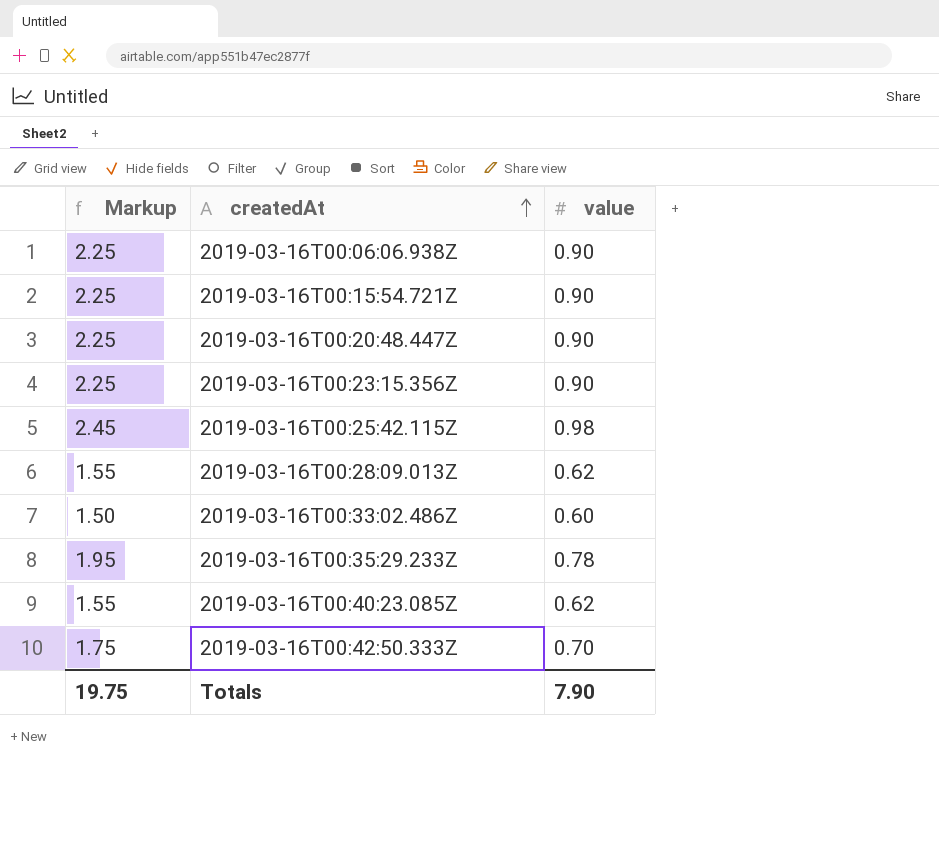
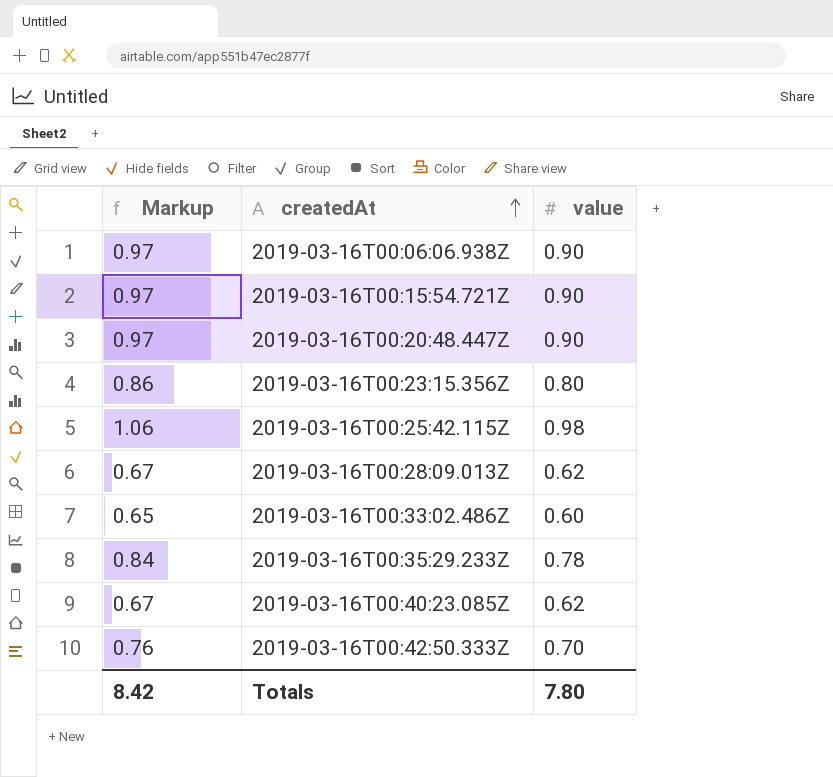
column Markup | formula: [value] * 2.5 -> [value] * 1.08
2019-03-16T00:23:15.356Z | value: 0.90 -> 0.80
Totals | Markup: 19.75 -> 8.42
Totals | value: 7.90 -> 7.80

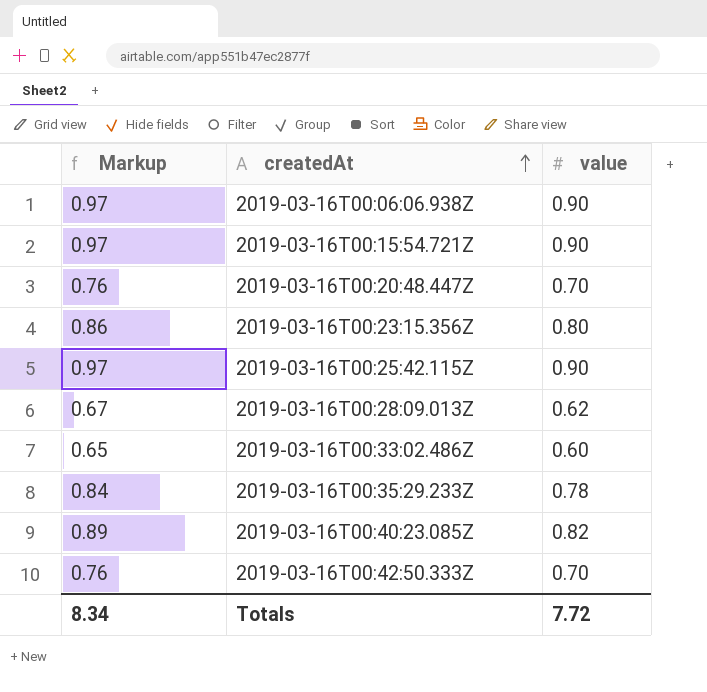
2019-03-16T00:20:48.447Z | Markup: 0.97 -> 0.76
2019-03-16T00:20:48.447Z | value: 0.90 -> 0.70
2019-03-16T00:25:42.115Z | Markup: 1.06 -> 0.97
2019-03-16T00:25:42.115Z | value: 0.98 -> 0.90
2019-03-16T00:40:23.085Z | Markup: 0.67 -> 0.89
2019-03-16T00:40:23.085Z | value: 0.62 -> 0.82
Totals | Markup: 8.42 -> 8.34
Totals | value: 7.80 -> 7.72

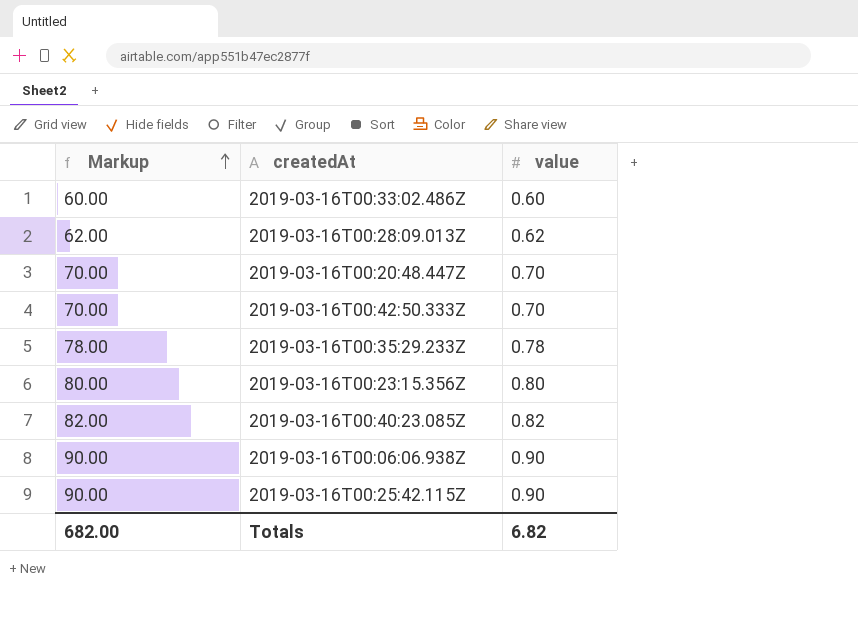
row order: createdAt ascending -> Markup ascending
column Markup | formula: [value] * 1.08 -> [value] * 100
row 2019-03-16T00:15:54.721Z: 0.97 | 0.90 -> none
Totals | Markup: 8.34 -> 682.00
Totals | value: 7.72 -> 6.82

